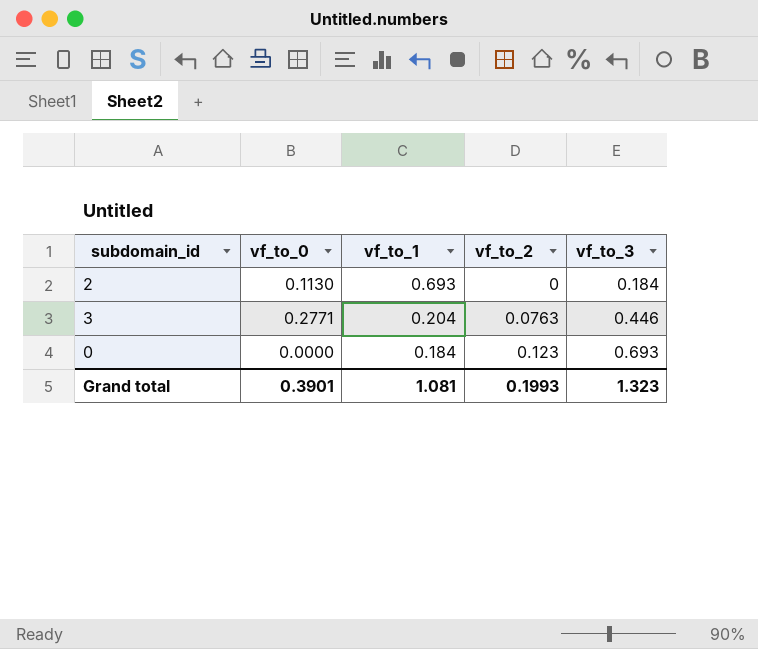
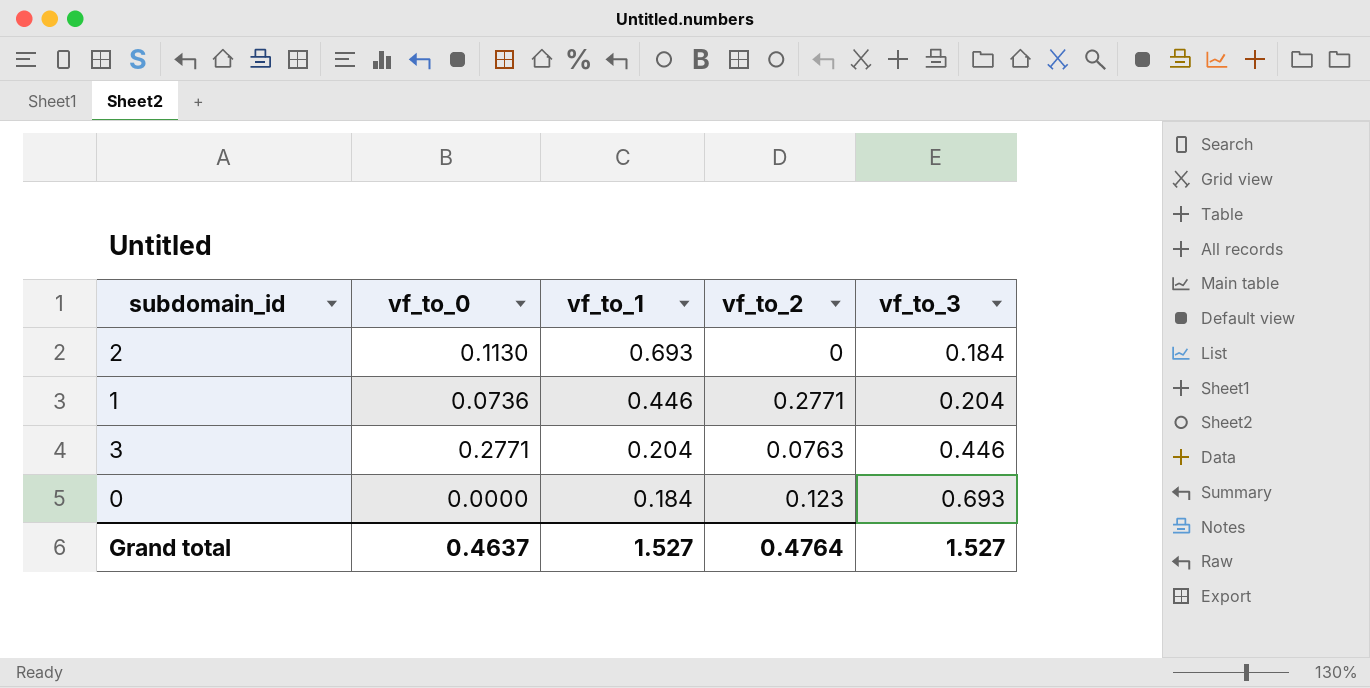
row 1: none -> 0.0736 | 0.446 | 0.2771 | 0.204
Grand total | vf_to_0: 0.3901 -> 0.4637
Grand total | vf_to_1: 1.081 -> 1.527
Grand total | vf_to_2: 0.1993 -> 0.4764
Grand total | vf_to_3: 1.323 -> 1.527

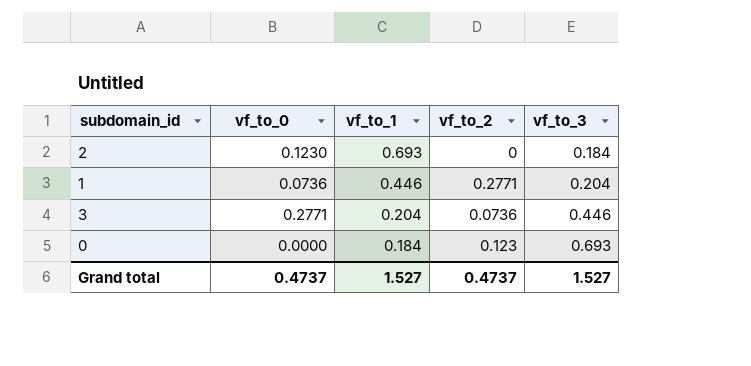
2 | vf_to_0: 0.1130 -> 0.1230
3 | vf_to_2: 0.0763 -> 0.0736
Grand total | vf_to_0: 0.4637 -> 0.4737
Grand total | vf_to_2: 0.4764 -> 0.4737

